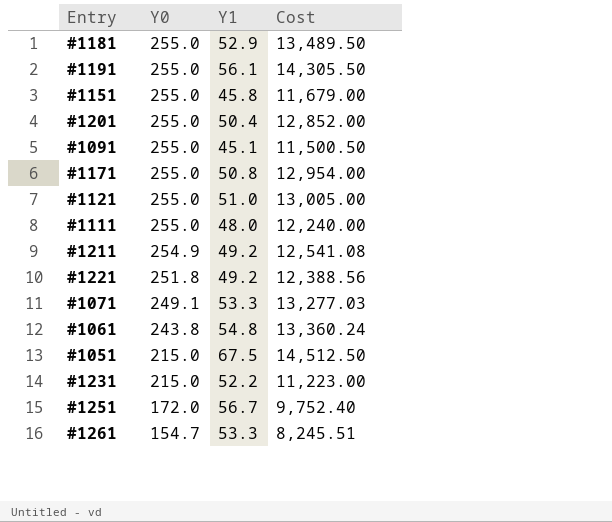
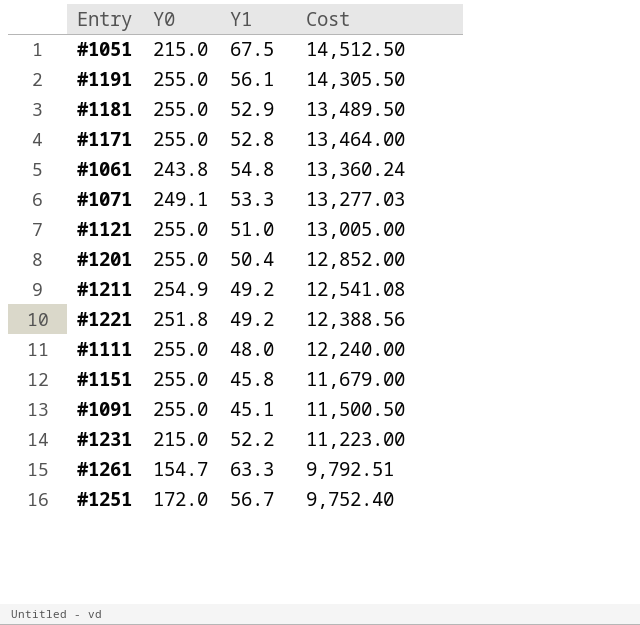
row order: Y0 descending -> Cost descending
#1171 | Y1: 50.8 -> 52.8
#1171 | Cost: 12,954.00 -> 13,464.00
#1261 | Y1: 53.3 -> 63.3
#1261 | Cost: 8,245.51 -> 9,792.51

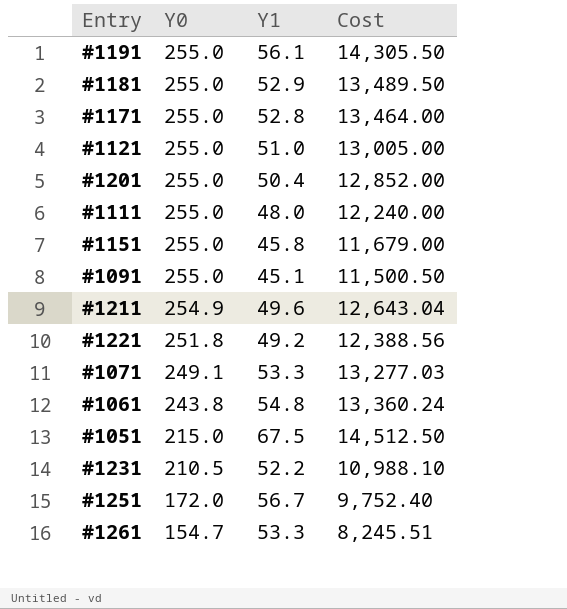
row order: Cost descending -> Y0 descending
#1211 | Y1: 49.2 -> 49.6
#1211 | Cost: 12,541.08 -> 12,643.04
#1231 | Y0: 215.0 -> 210.5
#1231 | Cost: 11,223.00 -> 10,988.10
#1261 | Y1: 63.3 -> 53.3
#1261 | Cost: 9,792.51 -> 8,245.51

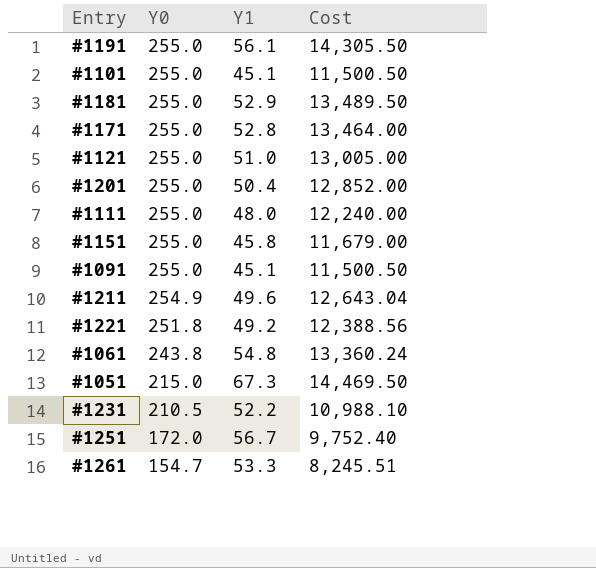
row #1071: 249.1 | 53.3 | 13,277.03 -> none
row #1101: none -> 255.0 | 45.1 | 11,500.50
#1051 | Y1: 67.5 -> 67.3
#1051 | Cost: 14,512.50 -> 14,469.50

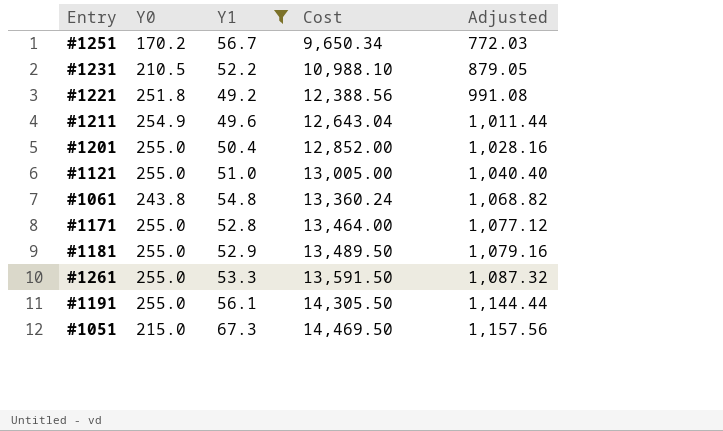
filter: none -> Y1 >= 49.2
row order: Y0 descending -> Cost ascending
column Adjusted | formula: none -> [Cost] * 0.08
#1251 | Y0: 172.0 -> 170.2
#1251 | Cost: 9,752.40 -> 9,650.34
#1261 | Y0: 154.7 -> 255.0
#1261 | Cost: 8,245.51 -> 13,591.50

